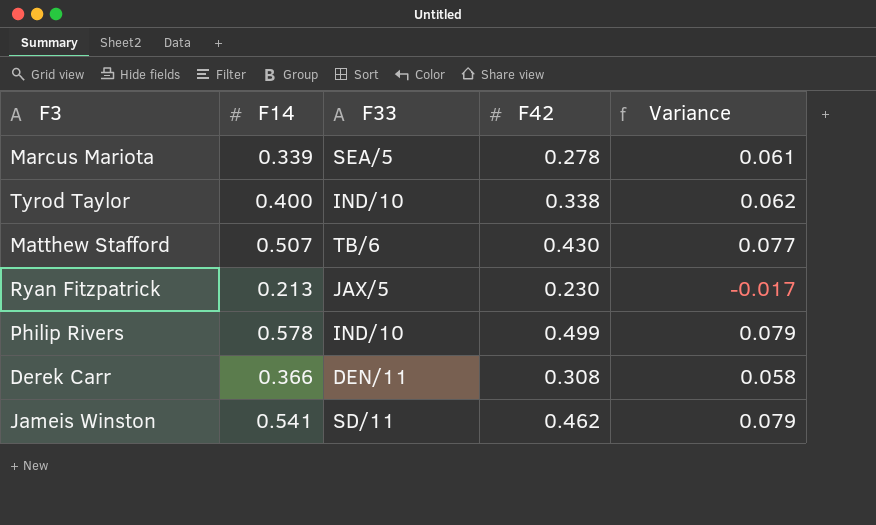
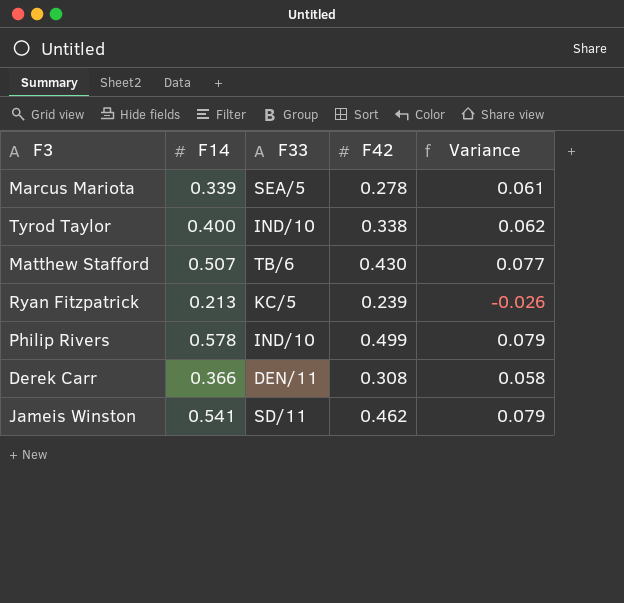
Ryan Fitzpatrick | F33: JAX/5 -> KC/5
Ryan Fitzpatrick | F42: 0.230 -> 0.239
Ryan Fitzpatrick | Variance: -0.017 -> -0.026

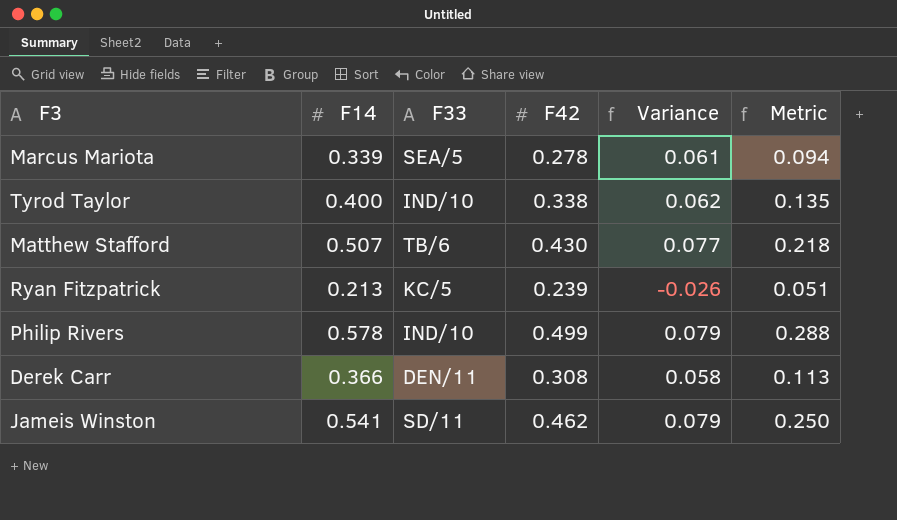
column Metric | formula: none -> [F14] * [F42]

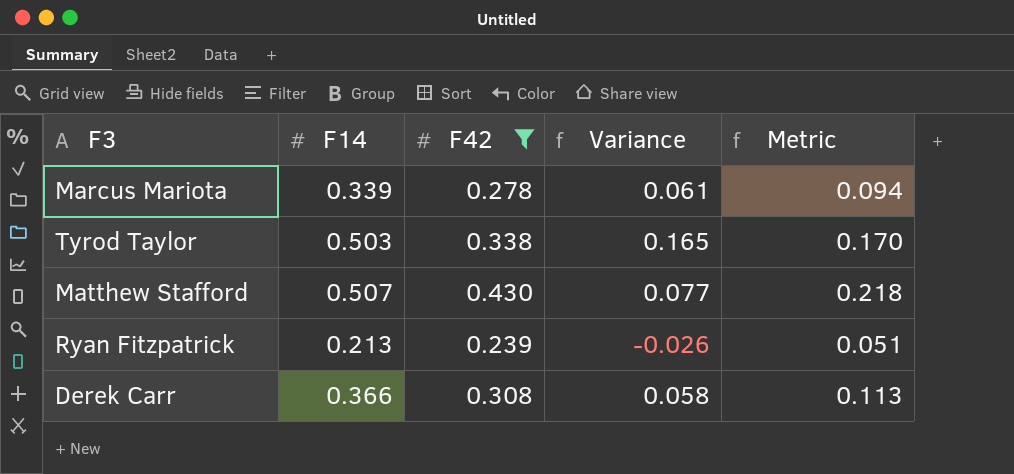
filter: none -> F42 <= 0.430
column F33 | position: 3 -> none
Tyrod Taylor | F14: 0.400 -> 0.503
Tyrod Taylor | Variance: 0.062 -> 0.165
Tyrod Taylor | Metric: 0.135 -> 0.170

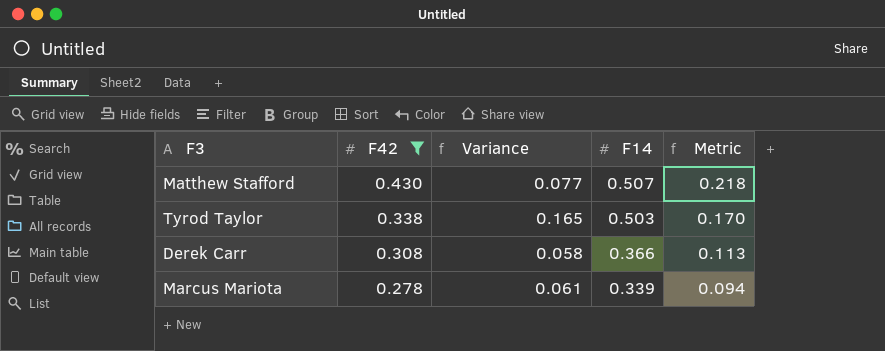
row order: none -> F42 descending
column F14 | position: 2 -> 4
row Ryan Fitzpatrick: 0.213 | 0.239 | -0.026 | 0.051 -> none

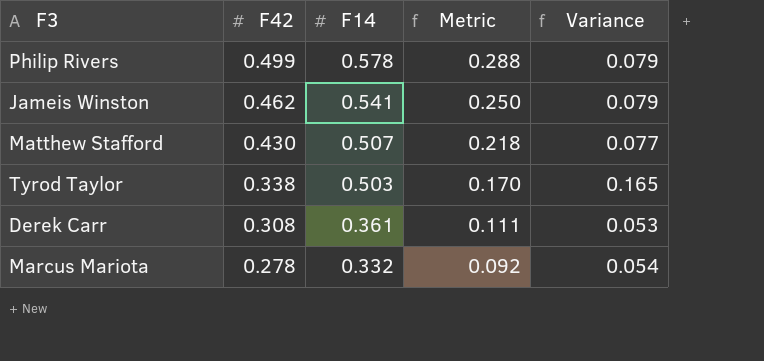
filter: F42 <= 0.430 -> none
column Variance | position: 3 -> 5
Derek Carr | F14: 0.366 -> 0.361
Derek Carr | Metric: 0.113 -> 0.111
Derek Carr | Variance: 0.058 -> 0.053
Marcus Mariota | F14: 0.339 -> 0.332
Marcus Mariota | Metric: 0.094 -> 0.092
Marcus Mariota | Variance: 0.061 -> 0.054

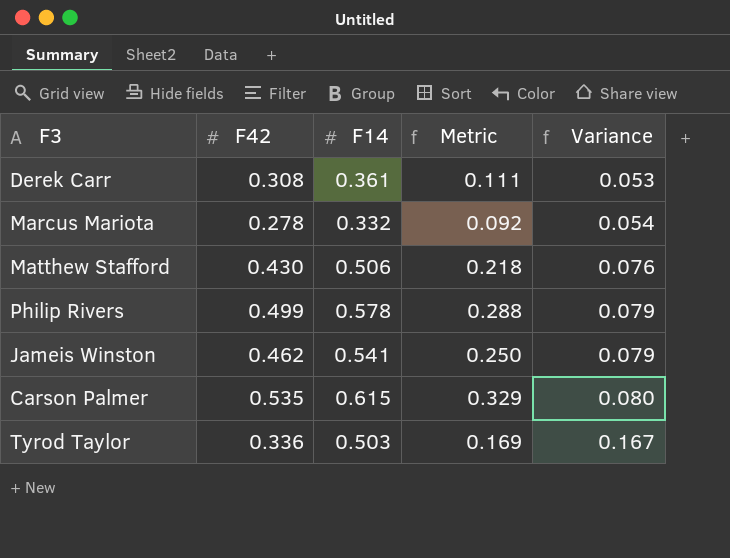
row order: F42 descending -> Variance ascending
Matthew Stafford | F14: 0.507 -> 0.506
Matthew Stafford | Variance: 0.077 -> 0.076
row Carson Palmer: none -> 0.535 | 0.615 | 0.329 | 0.080
Tyrod Taylor | F42: 0.338 -> 0.336
Tyrod Taylor | Metric: 0.170 -> 0.169
Tyrod Taylor | Variance: 0.165 -> 0.167

